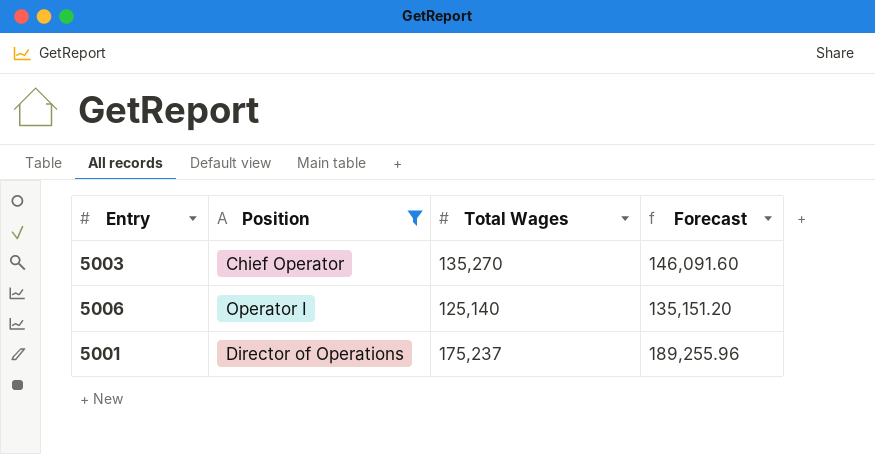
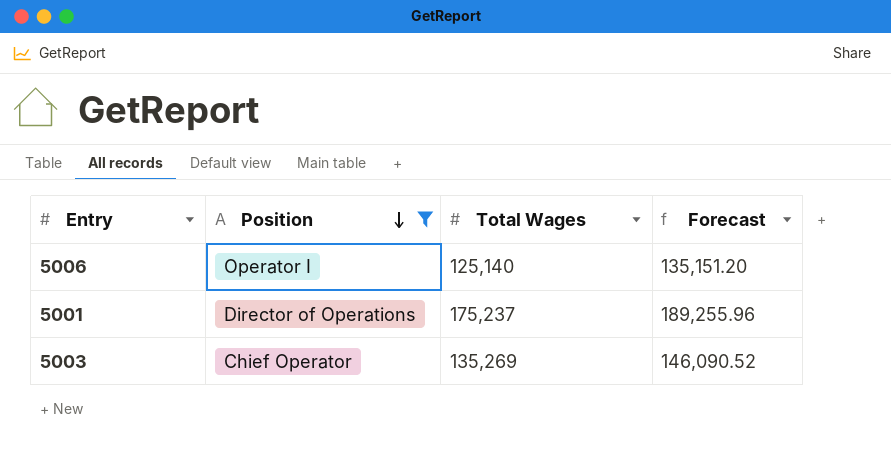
row order: none -> Position descending
5003 | Total Wages: 135,270 -> 135,269
5003 | Forecast: 146,091.60 -> 146,090.52

